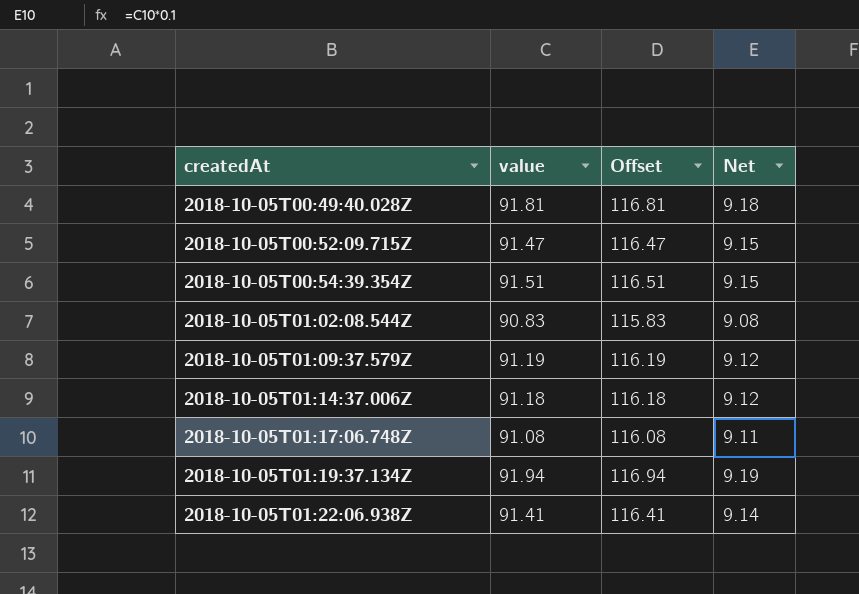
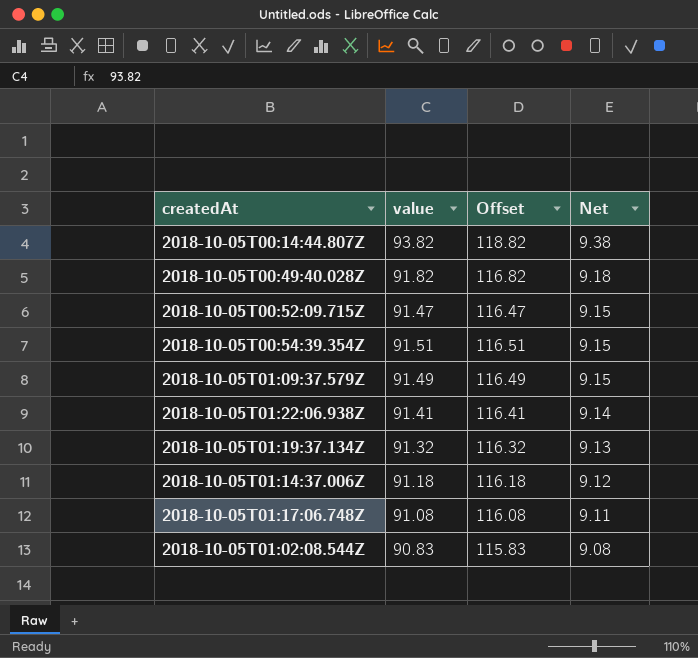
row order: createdAt ascending -> Net descending
row 2018-10-05T00:14:44.807Z: none -> 93.82 | 118.82 | 9.38
2018-10-05T00:49:40.028Z | value: 91.81 -> 91.82
2018-10-05T00:49:40.028Z | Offset: 116.81 -> 116.82
2018-10-05T01:09:37.579Z | value: 91.19 -> 91.49
2018-10-05T01:09:37.579Z | Offset: 116.19 -> 116.49
2018-10-05T01:09:37.579Z | Net: 9.12 -> 9.15
2018-10-05T01:19:37.134Z | value: 91.94 -> 91.32
2018-10-05T01:19:37.134Z | Offset: 116.94 -> 116.32
2018-10-05T01:19:37.134Z | Net: 9.19 -> 9.13

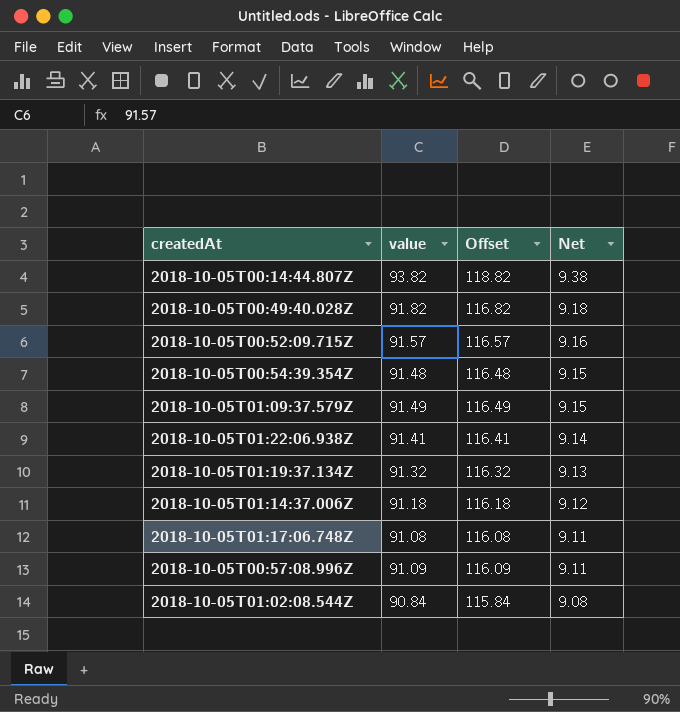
2018-10-05T00:52:09.715Z | value: 91.47 -> 91.57
2018-10-05T00:52:09.715Z | Offset: 116.47 -> 116.57
2018-10-05T00:52:09.715Z | Net: 9.15 -> 9.16
2018-10-05T00:54:39.354Z | value: 91.51 -> 91.48
2018-10-05T00:54:39.354Z | Offset: 116.51 -> 116.48
row 2018-10-05T00:57:08.996Z: none -> 91.09 | 116.09 | 9.11
2018-10-05T01:02:08.544Z | value: 90.83 -> 90.84
2018-10-05T01:02:08.544Z | Offset: 115.83 -> 115.84

